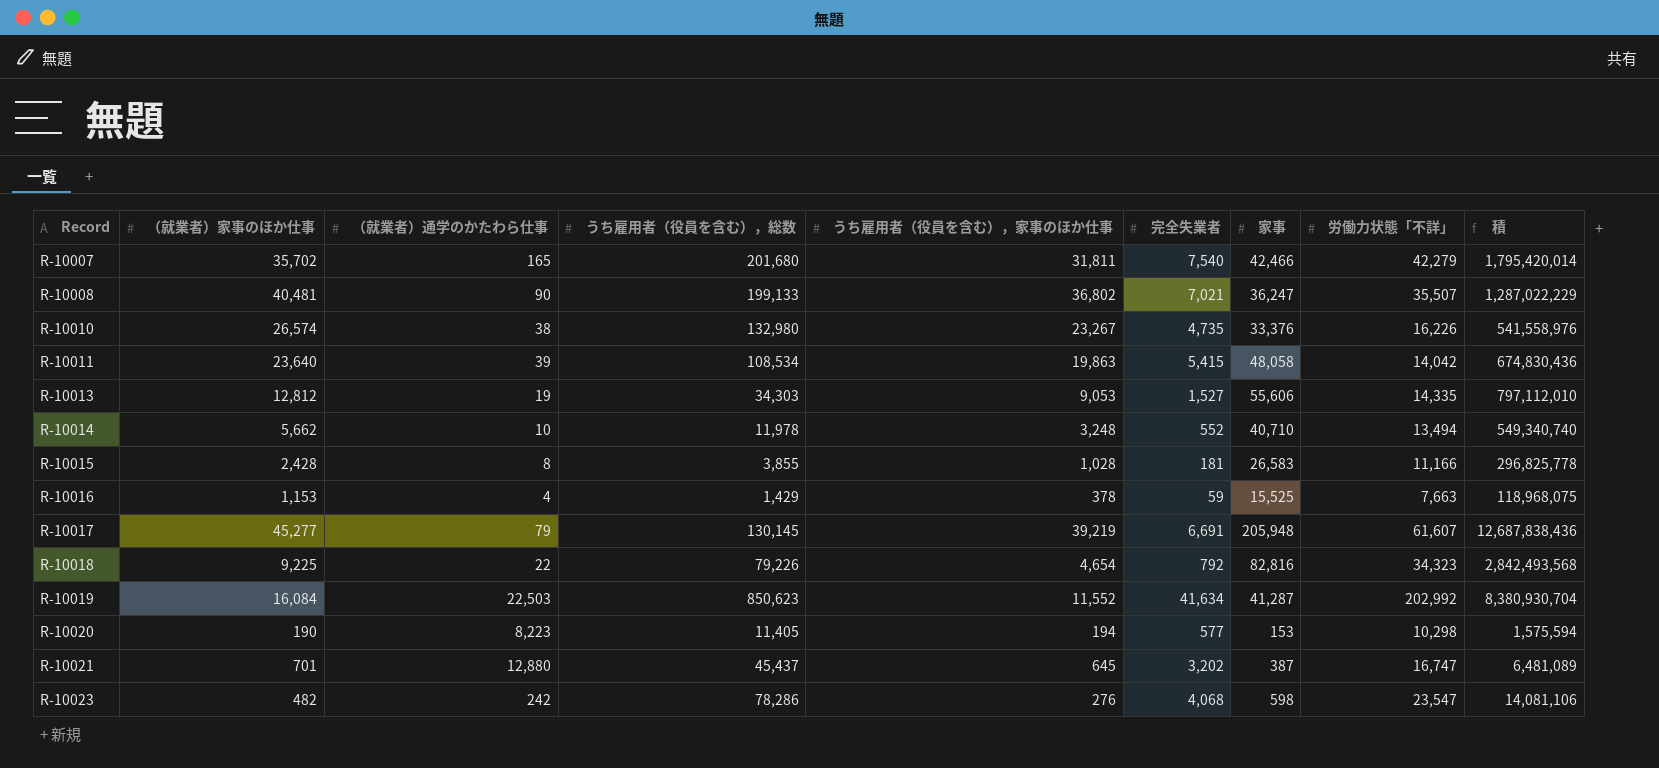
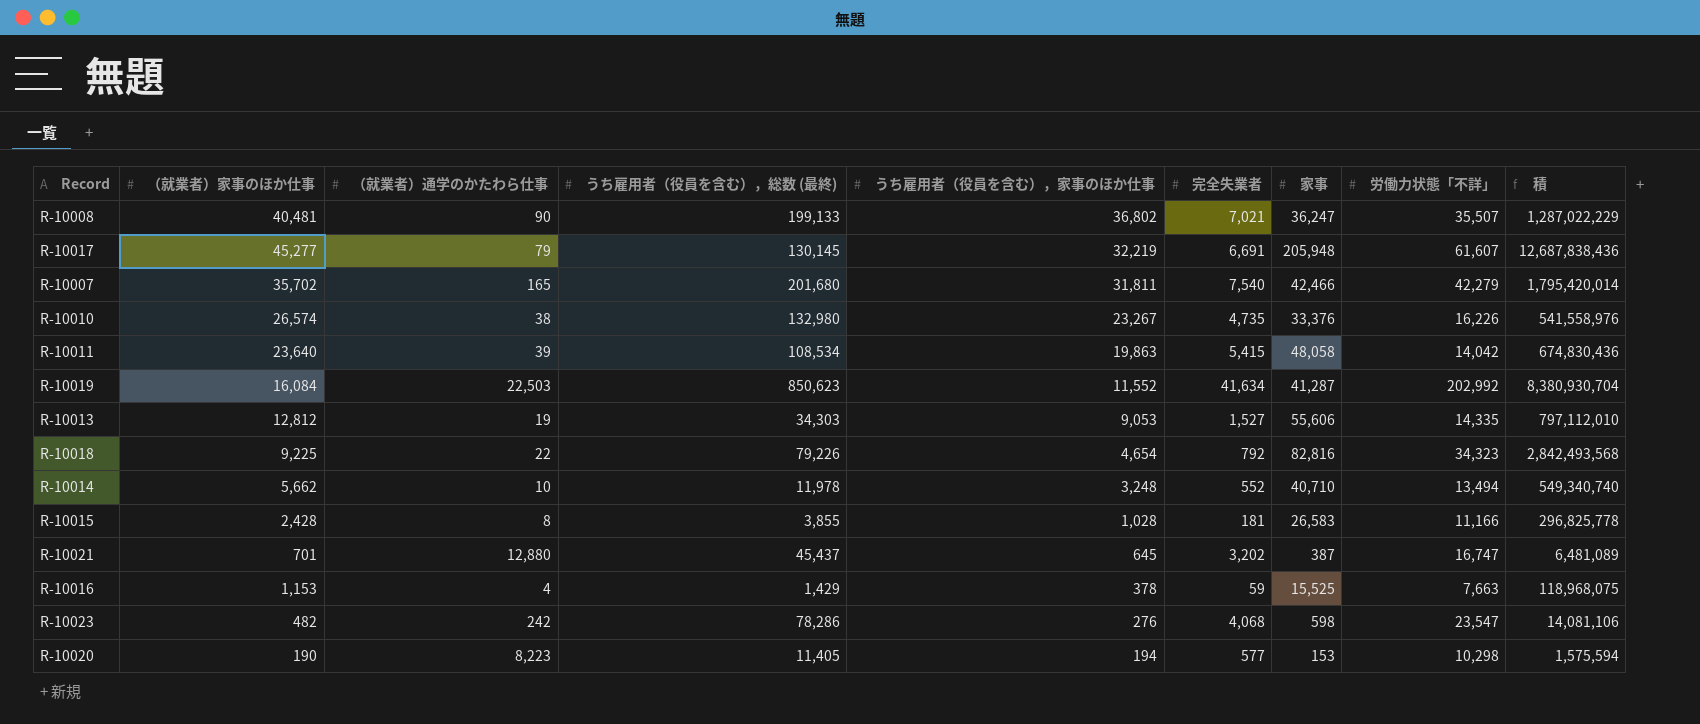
row order: Record ascending -> うち雇用者（役員を含む），家事のほか仕事 descending
column name: うち雇用者（役員を含む），総数 -> うち雇用者（役員を含む），総数 (最終)
R-10017 | うち雇用者（役員を含む），家事のほか仕事: 39,219 -> 32,219

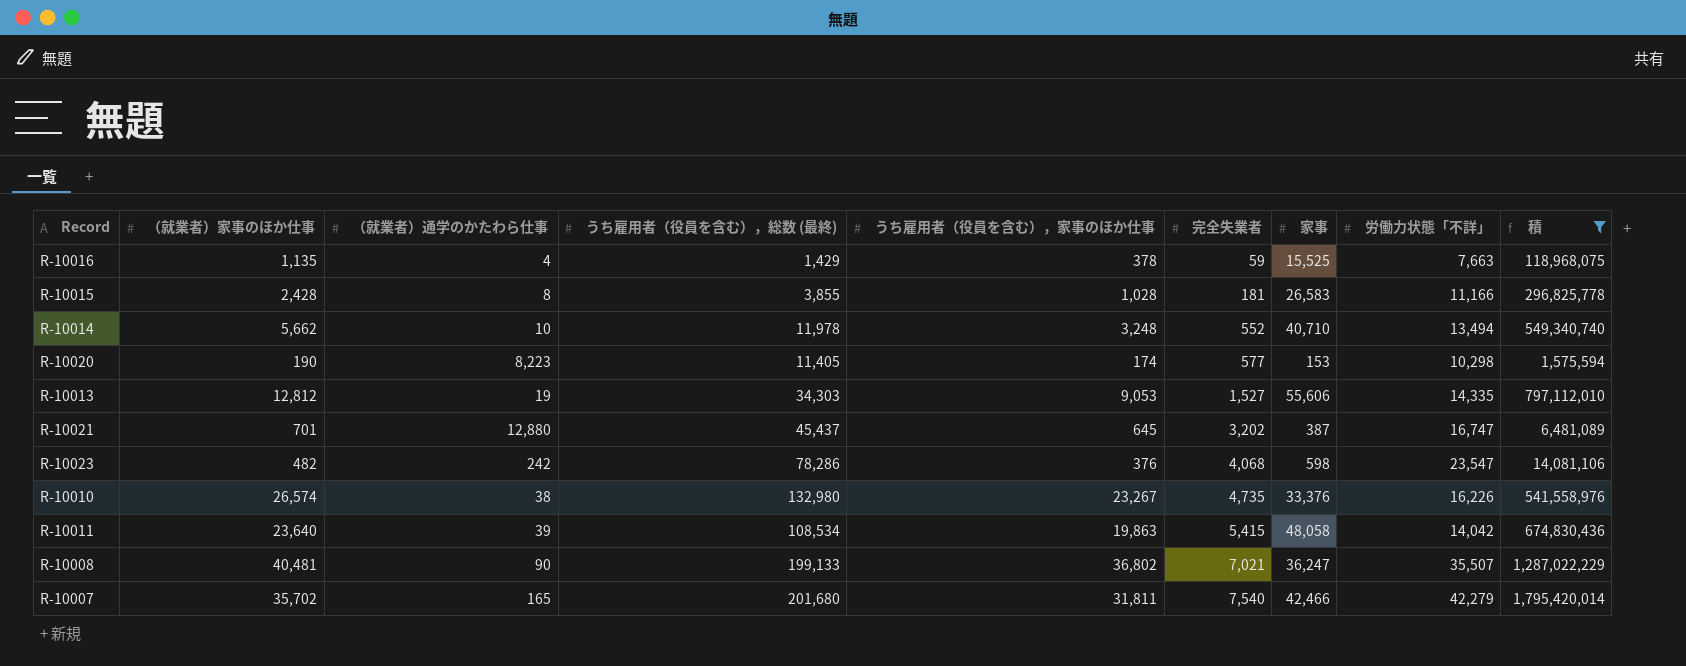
filter: none -> 積 <= 1,795,420,014
row order: うち雇用者（役員を含む），家事のほか仕事 descending -> 完全失業者 ascending
R-10016 | （就業者）家事のほか仕事: 1,153 -> 1,135
R-10020 | うち雇用者（役員を含む），家事のほか仕事: 194 -> 174
R-10023 | うち雇用者（役員を含む），家事のほか仕事: 276 -> 376

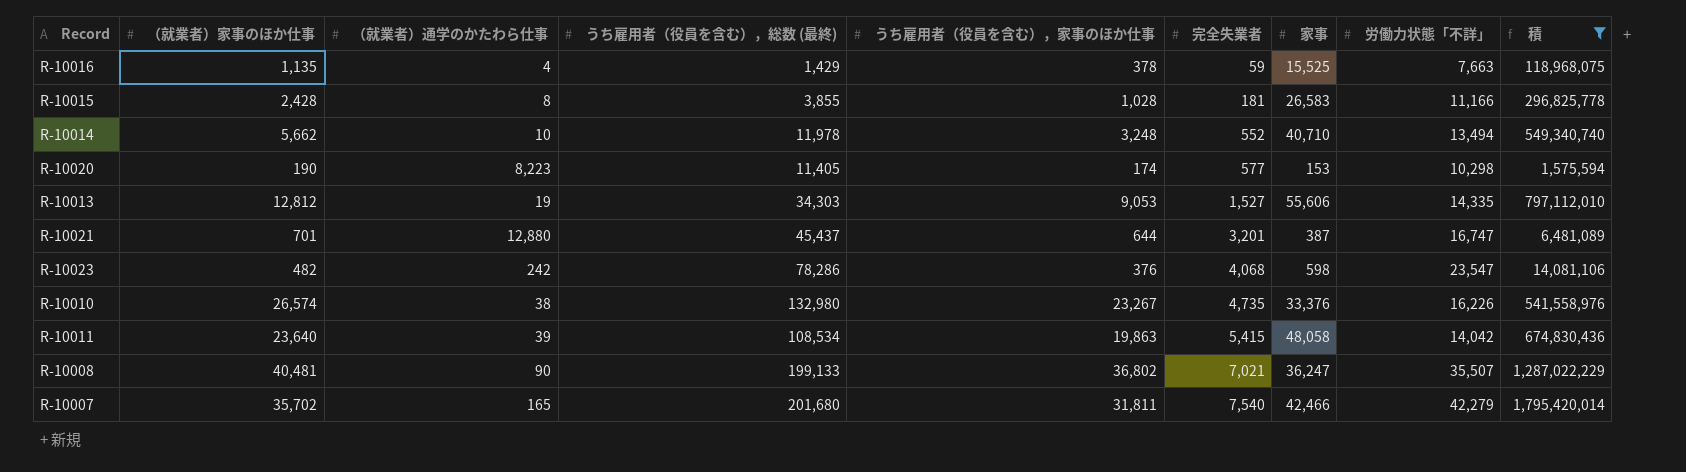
R-10021 | うち雇用者（役員を含む），家事のほか仕事: 645 -> 644
R-10021 | 完全失業者: 3,202 -> 3,201

